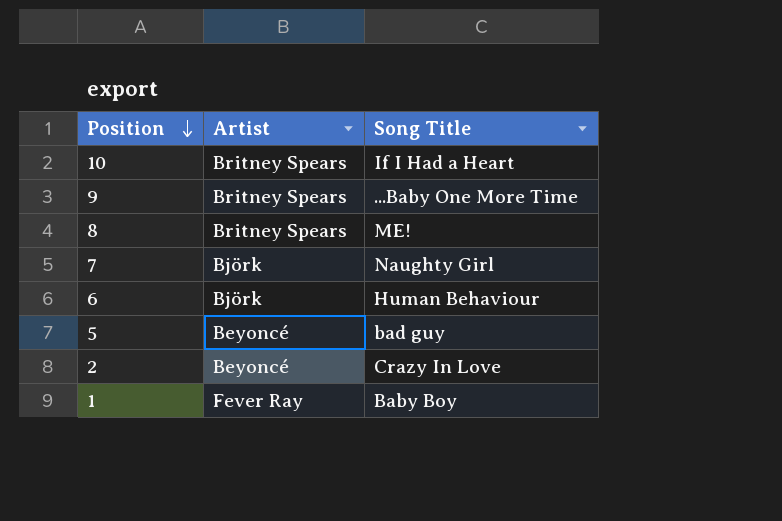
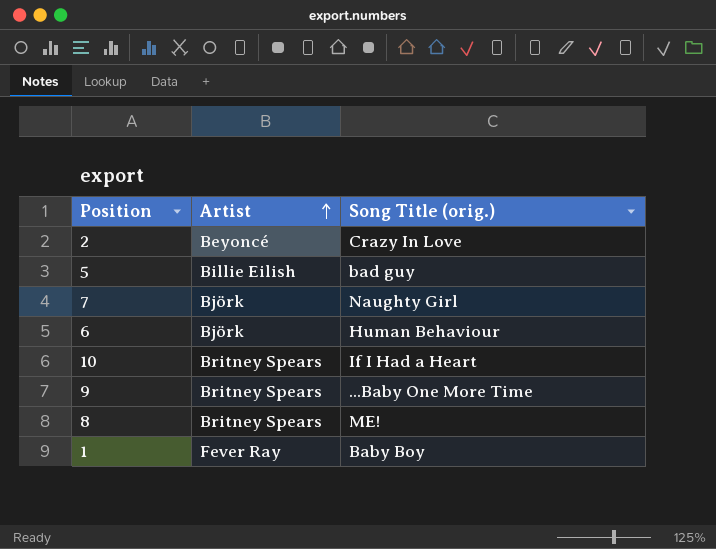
row order: Position descending -> Artist ascending
column name: Song Title -> Song Title (orig.)
5 | Artist: Beyoncé -> Billie Eilish

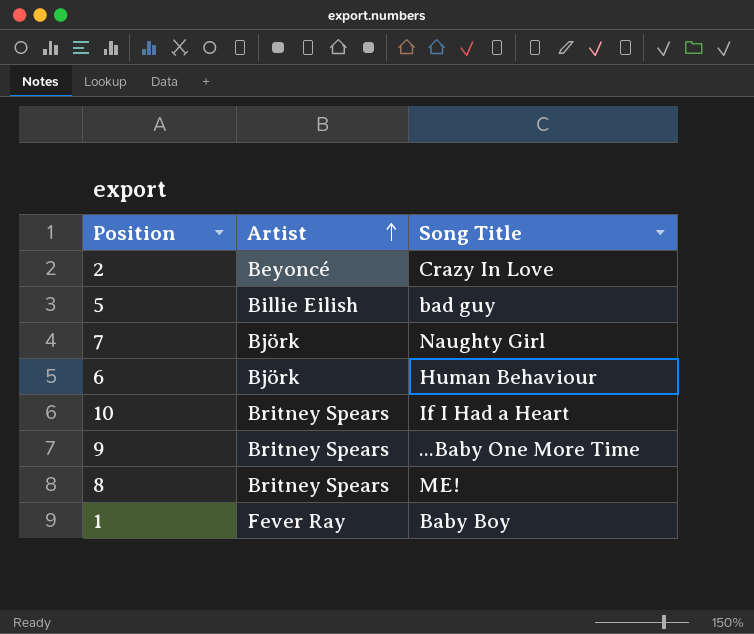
column name: Song Title (orig.) -> Song Title

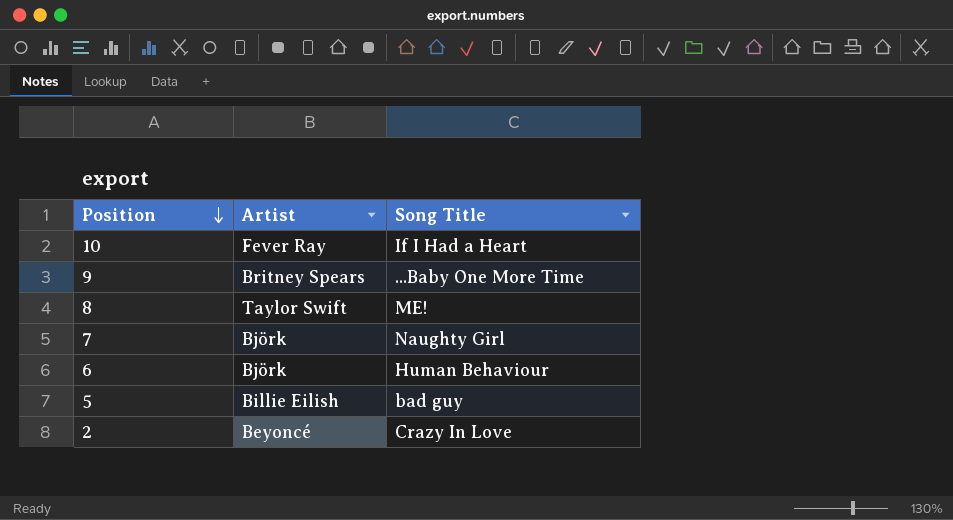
row order: Artist ascending -> Position descending
row 1: Fever Ray | Baby Boy -> none
10 | Artist: Britney Spears -> Fever Ray
8 | Artist: Britney Spears -> Taylor Swift

